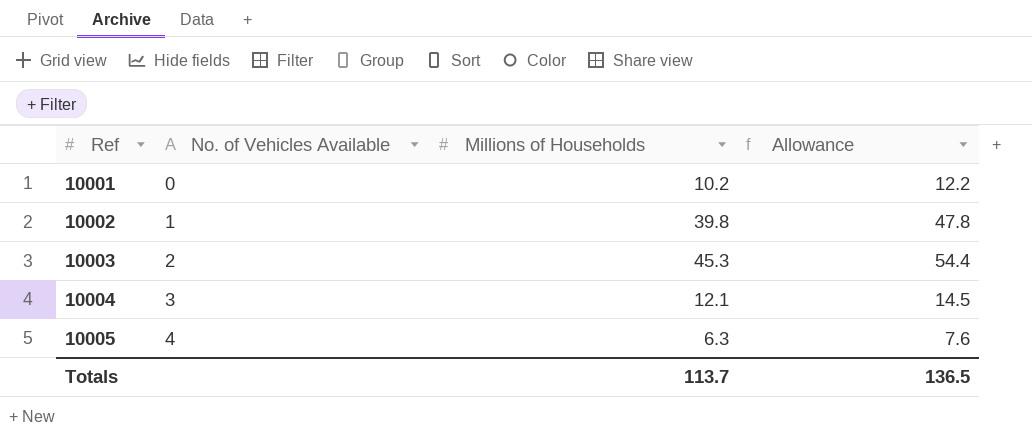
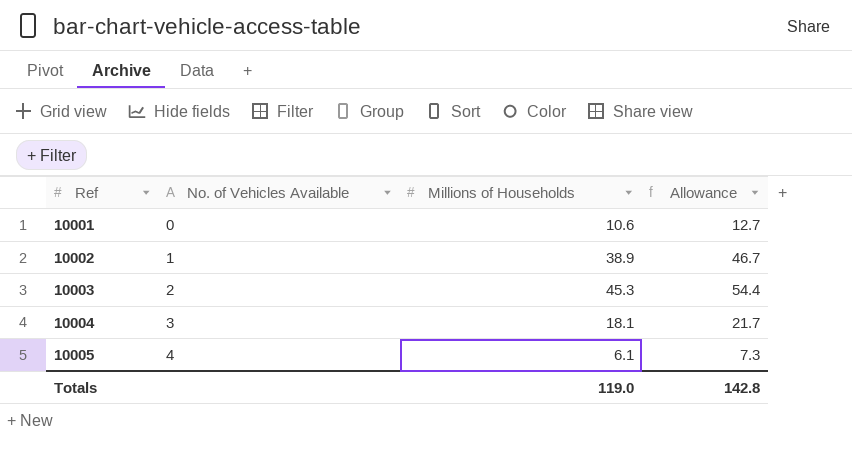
10001 | Millions of Households: 10.2 -> 10.6
10001 | Allowance: 12.2 -> 12.7
10002 | Millions of Households: 39.8 -> 38.9
10002 | Allowance: 47.8 -> 46.7
10004 | Millions of Households: 12.1 -> 18.1
10004 | Allowance: 14.5 -> 21.7
10005 | Millions of Households: 6.3 -> 6.1
10005 | Allowance: 7.6 -> 7.3
Totals | Millions of Households: 113.7 -> 119.0
Totals | Allowance: 136.5 -> 142.8

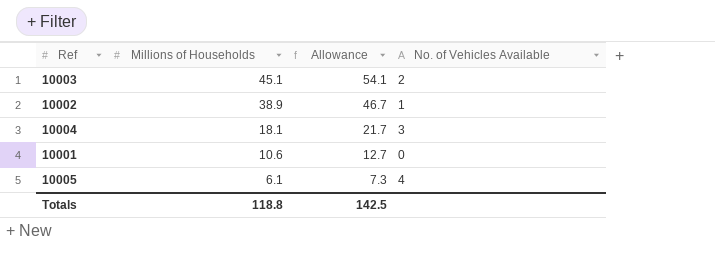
row order: Ref ascending -> Millions of Households descending
column No. of Vehicles Available | position: 2 -> 4
10003 | Millions of Households: 45.3 -> 45.1
10003 | Allowance: 54.4 -> 54.1
Totals | Millions of Households: 119.0 -> 118.8
Totals | Allowance: 142.8 -> 142.5

